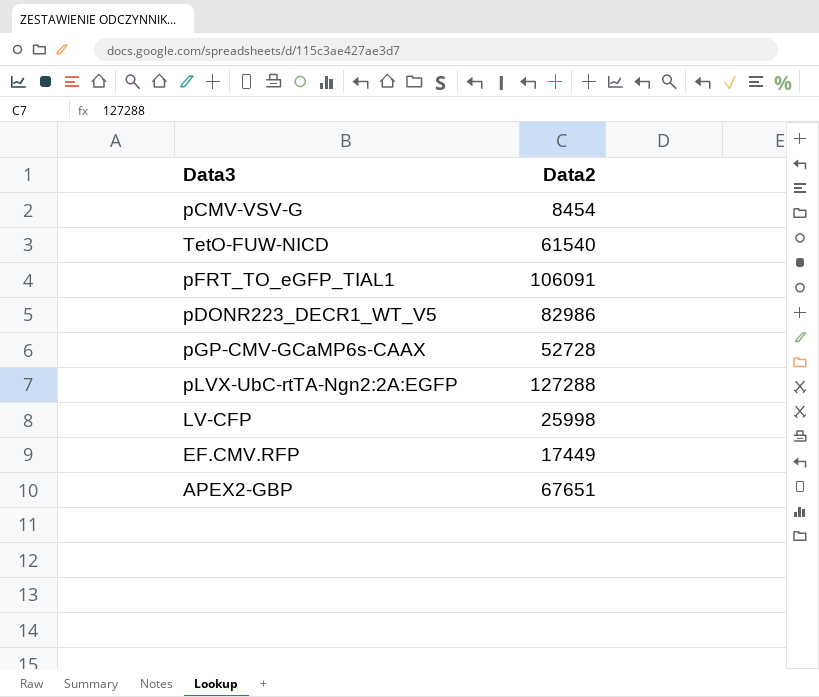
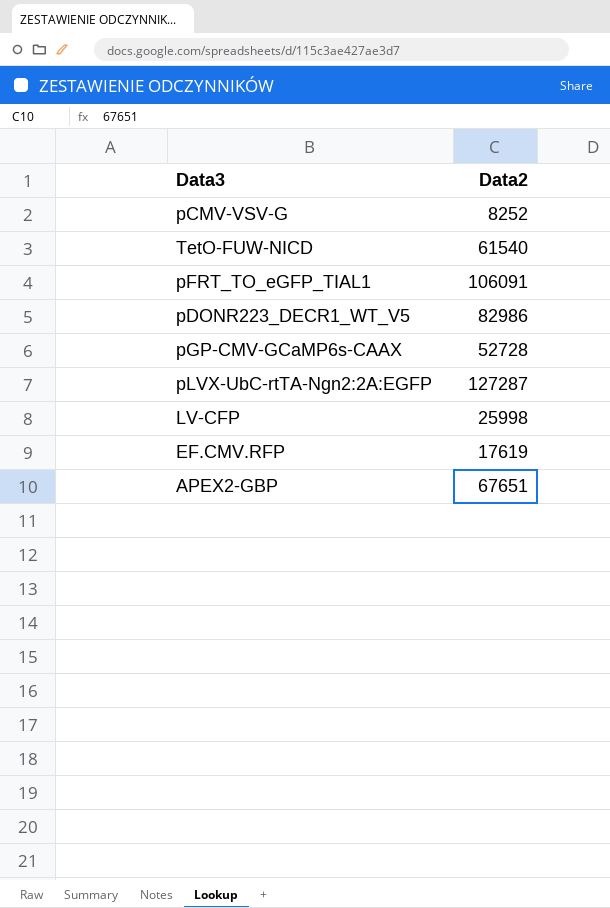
pCMV-VSV-G | Data2: 8454 -> 8252
pLVX-UbC-rtTA-Ngn2:2A:EGFP | Data2: 127288 -> 127287
EF.CMV.RFP | Data2: 17449 -> 17619

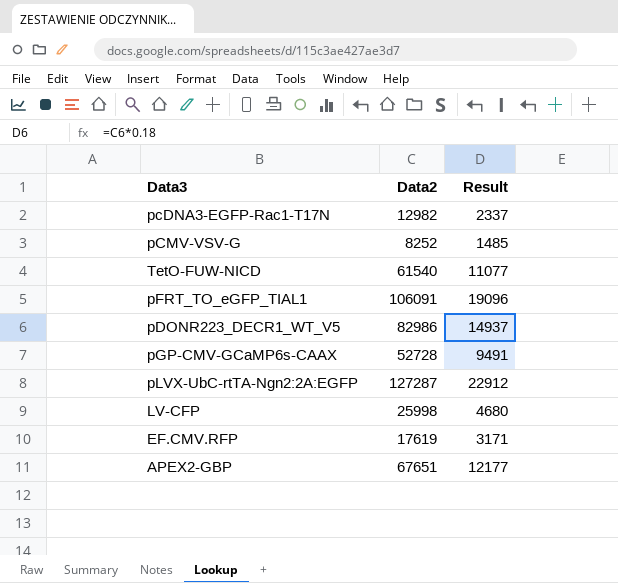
column Result | formula: none -> [Data2] * 0.18
row pcDNA3-EGFP-Rac1-T17N: none -> 12982 | 2337

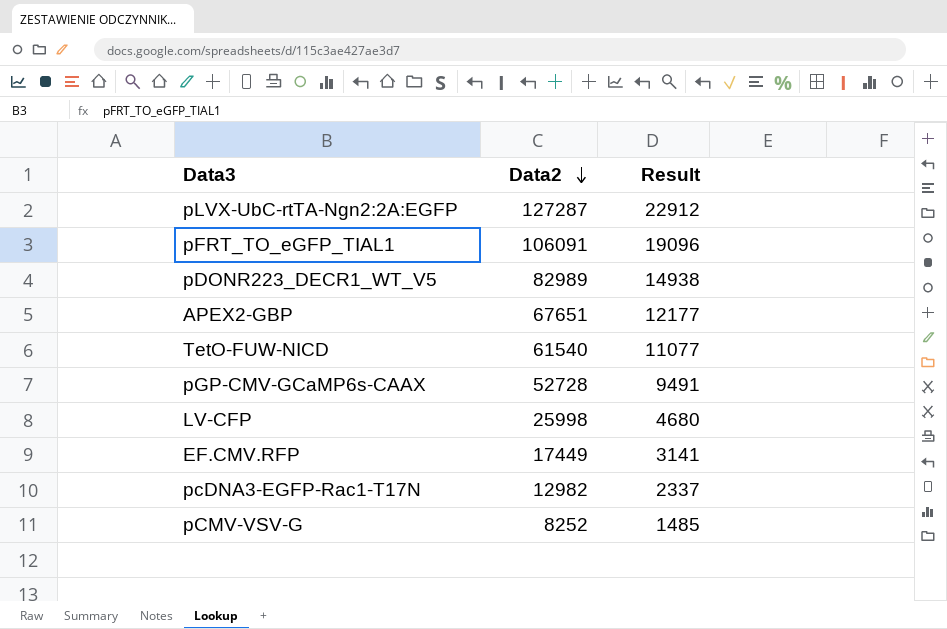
row order: none -> Data2 descending
pDONR223_DECR1_WT_V5 | Data2: 82986 -> 82989
pDONR223_DECR1_WT_V5 | Result: 14937 -> 14938
EF.CMV.RFP | Data2: 17619 -> 17449
EF.CMV.RFP | Result: 3171 -> 3141

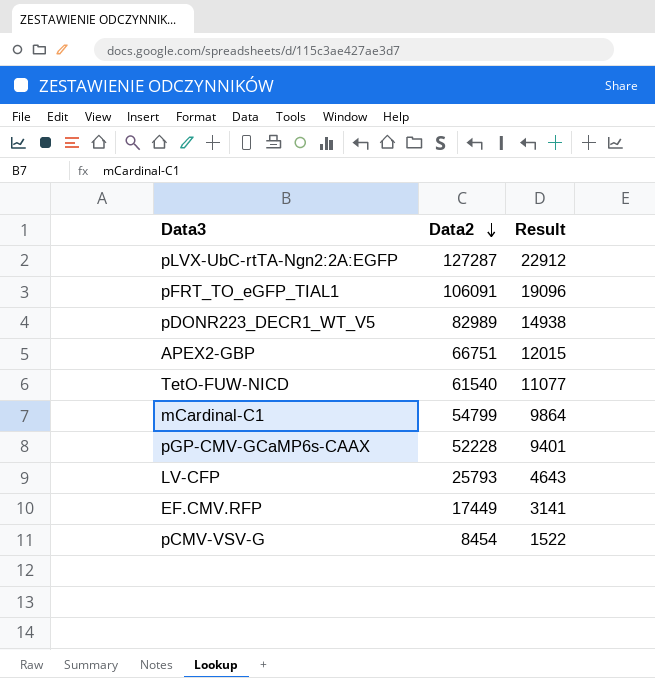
row pcDNA3-EGFP-Rac1-T17N: 12982 | 2337 -> none
APEX2-GBP | Data2: 67651 -> 66751
APEX2-GBP | Result: 12177 -> 12015
row mCardinal-C1: none -> 54799 | 9864
pGP-CMV-GCaMP6s-CAAX | Data2: 52728 -> 52228
pGP-CMV-GCaMP6s-CAAX | Result: 9491 -> 9401
LV-CFP | Data2: 25998 -> 25793
LV-CFP | Result: 4680 -> 4643
pCMV-VSV-G | Data2: 8252 -> 8454
pCMV-VSV-G | Result: 1485 -> 1522

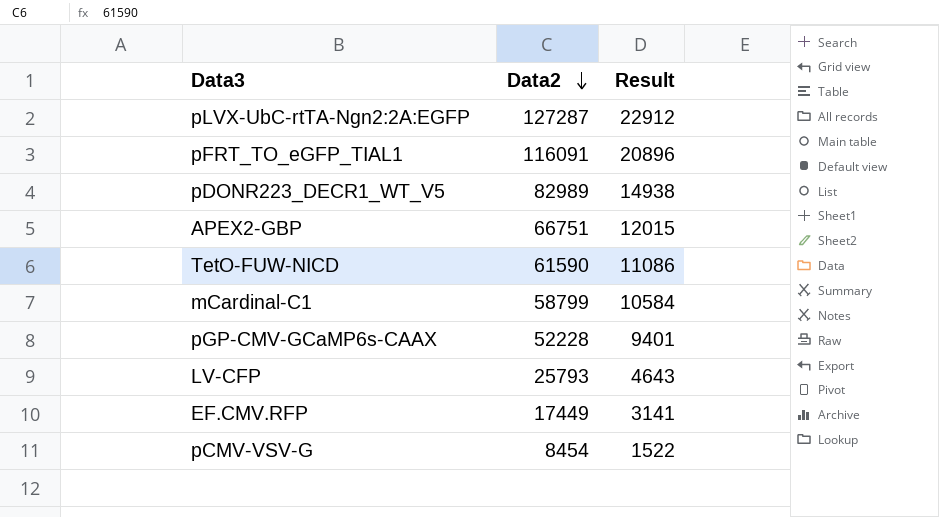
pFRT_TO_eGFP_TIAL1 | Data2: 106091 -> 116091
pFRT_TO_eGFP_TIAL1 | Result: 19096 -> 20896
TetO-FUW-NICD | Data2: 61540 -> 61590
TetO-FUW-NICD | Result: 11077 -> 11086
mCardinal-C1 | Data2: 54799 -> 58799
mCardinal-C1 | Result: 9864 -> 10584

